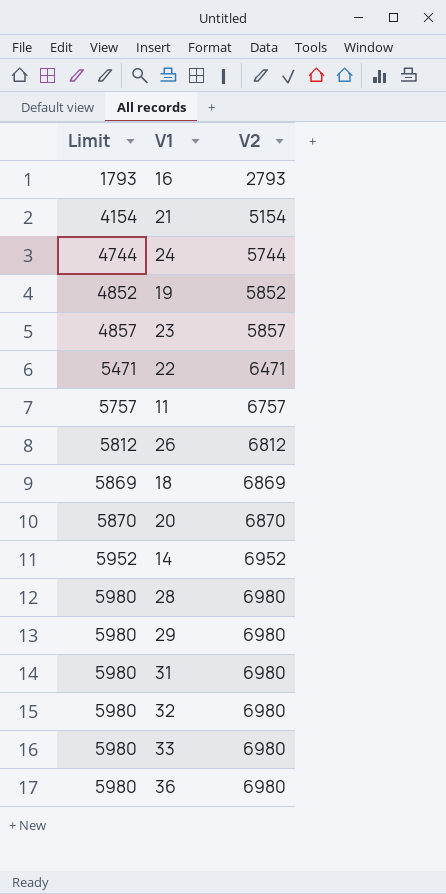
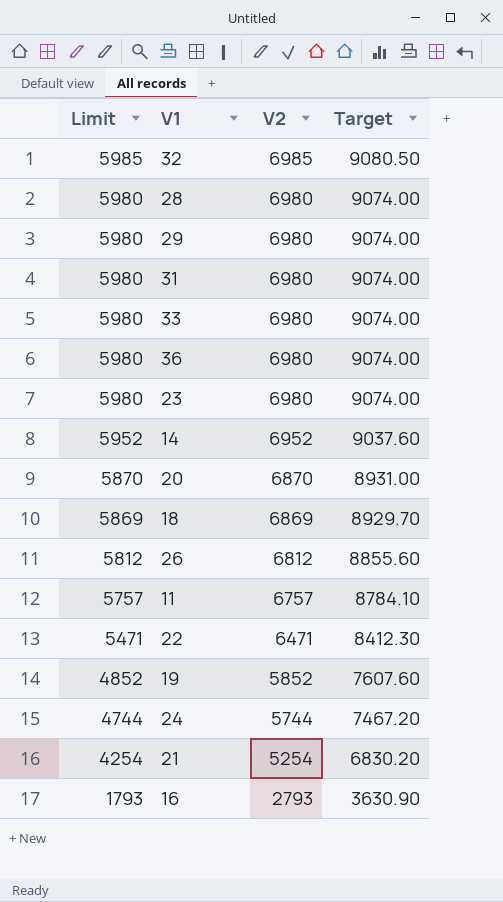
row order: Limit ascending -> Limit descending
column Target | formula: none -> [V2] * 1.3
32 | Limit: 5980 -> 5985
32 | V2: 6980 -> 6985
23 | Limit: 4857 -> 5980
23 | V2: 5857 -> 6980
21 | Limit: 4154 -> 4254
21 | V2: 5154 -> 5254

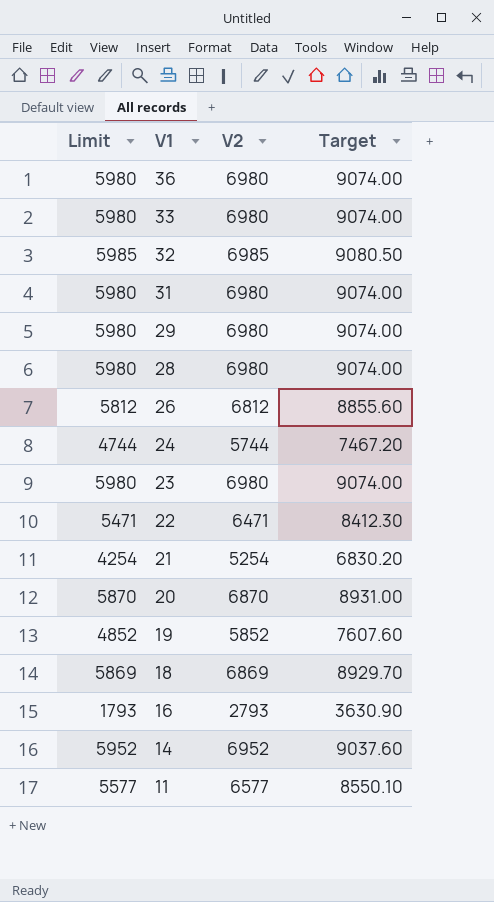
row order: Limit descending -> V1 descending
11 | Limit: 5757 -> 5577
11 | V2: 6757 -> 6577
11 | Target: 8784.10 -> 8550.10

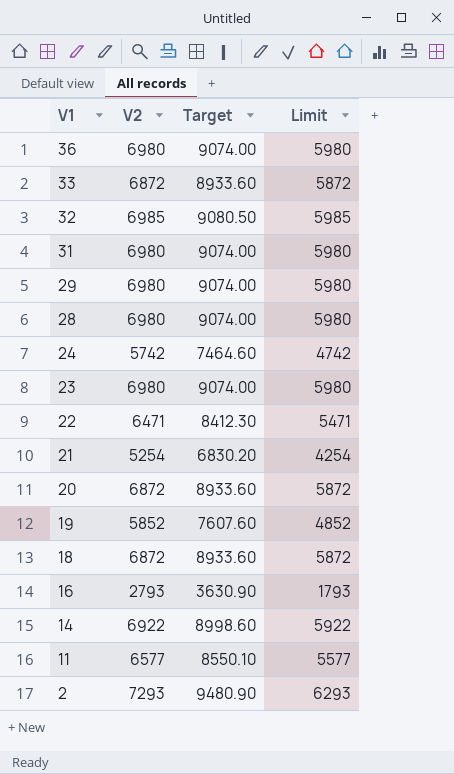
column Limit | position: 1 -> 4
row 26: 5812 | 6812 | 8855.60 -> none
33 | V2: 6980 -> 6872
33 | Target: 9074.00 -> 8933.60
33 | Limit: 5980 -> 5872
24 | V2: 5744 -> 5742
24 | Target: 7467.20 -> 7464.60
24 | Limit: 4744 -> 4742
20 | V2: 6870 -> 6872
20 | Target: 8931.00 -> 8933.60
20 | Limit: 5870 -> 5872
18 | V2: 6869 -> 6872
18 | Target: 8929.70 -> 8933.60
18 | Limit: 5869 -> 5872
14 | V2: 6952 -> 6922
14 | Target: 9037.60 -> 8998.60
14 | Limit: 5952 -> 5922
row 2: none -> 7293 | 9480.90 | 6293

